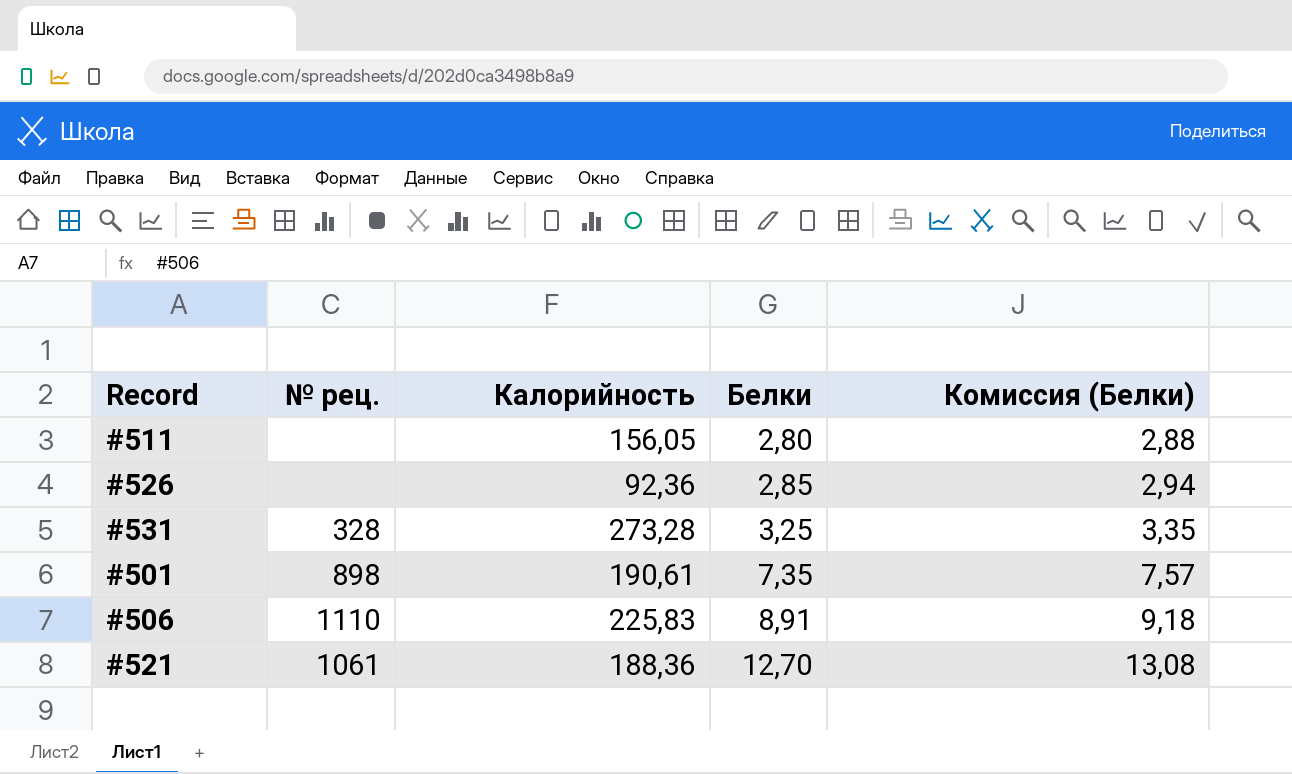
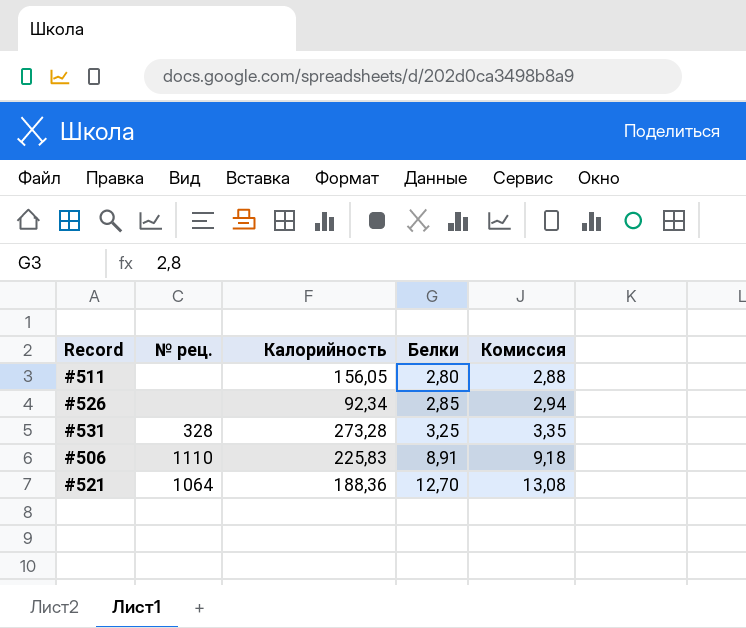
column name: Комиссия (Белки) -> Комиссия
row #501: 898 | 190,61 | 7,35 | 7,57 -> none
#526 | Калорийность: 92,36 -> 92,34
#521 | № рец.: 1061 -> 1064

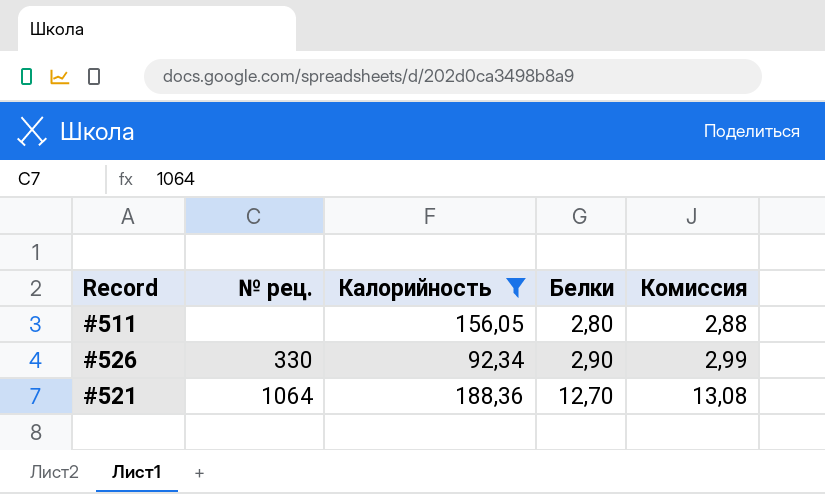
filter: none -> Калорийность <= 188,36
#526 | № рец.: none -> 330
#526 | Белки: 2,85 -> 2,90
#526 | Комиссия: 2,94 -> 2,99

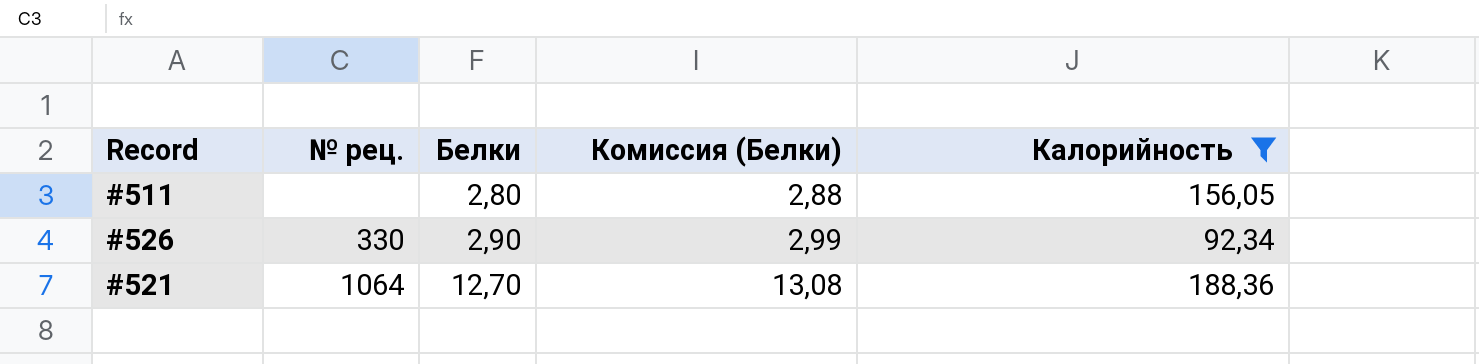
column name: Комиссия -> Комиссия (Белки)
column Калорийность | position: 3 -> 5

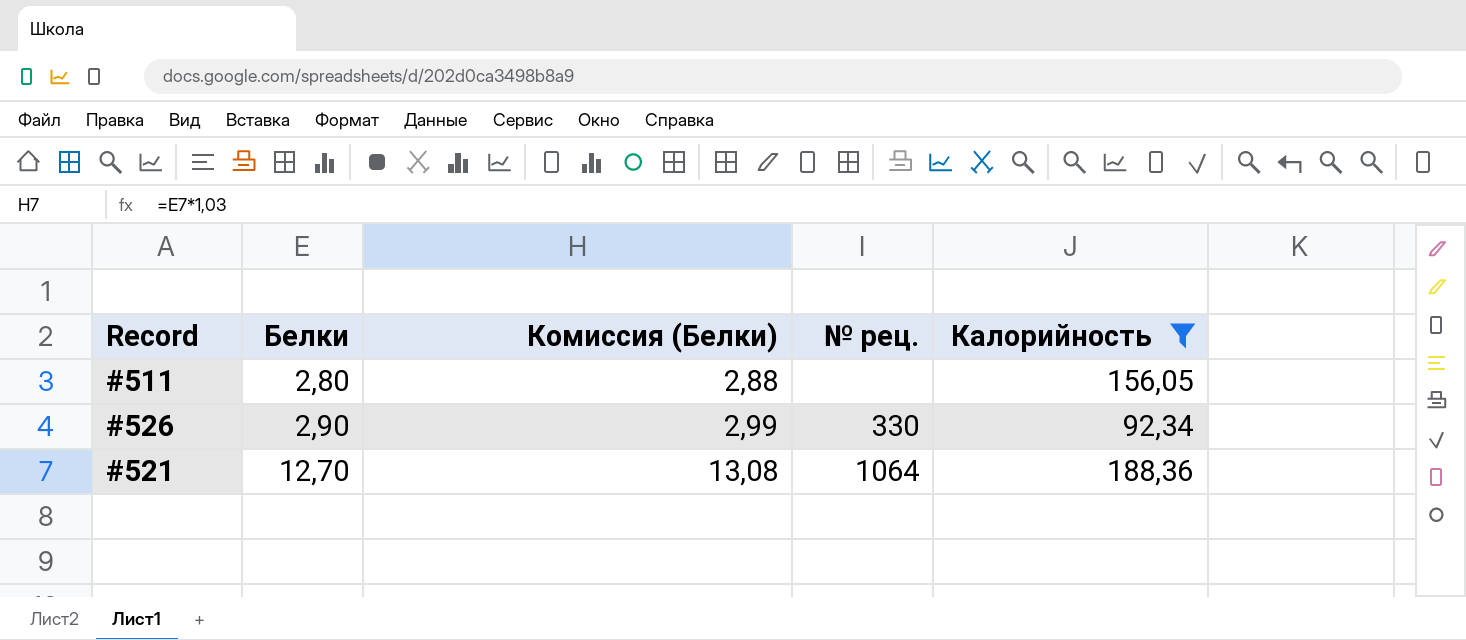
column № рец. | position: 2 -> 4

